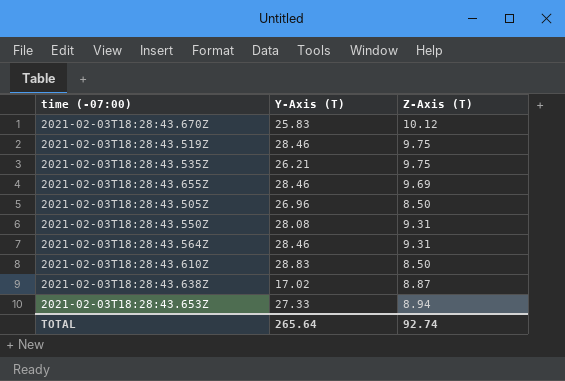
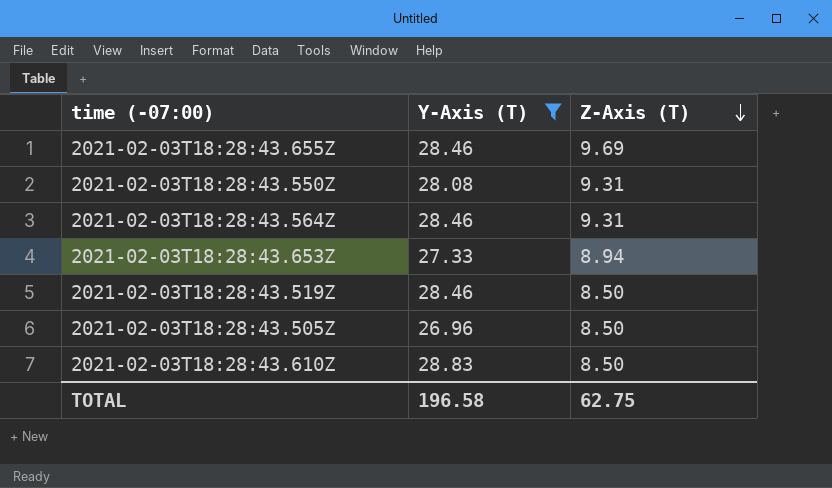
filter: none -> Y-Axis (T) >= 26.96
row order: none -> Z-Axis (T) descending
2021-02-03T18:28:43.519Z | Z-Axis (T): 9.75 -> 8.50
TOTAL | Y-Axis (T): 265.64 -> 196.58
TOTAL | Z-Axis (T): 92.74 -> 62.75

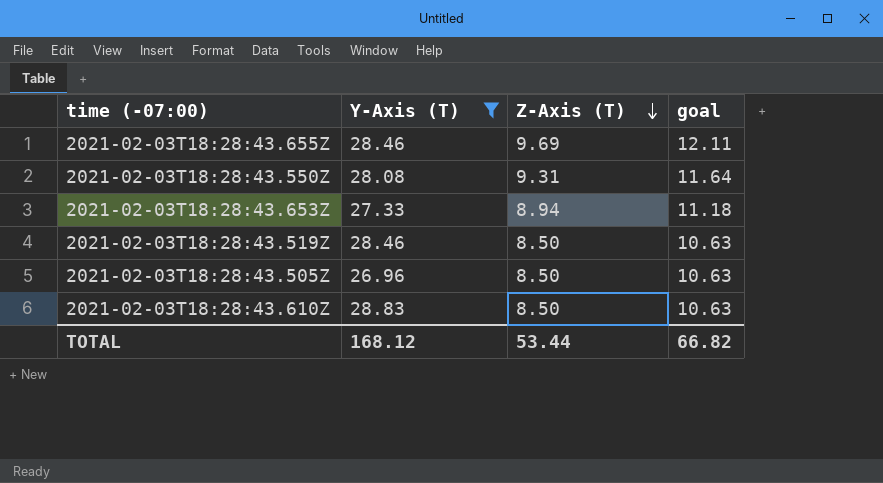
column goal | formula: none -> [Z-Axis (T)] * 1.25
row 2021-02-03T18:28:43.564Z: 28.46 | 9.31 -> none
TOTAL | Y-Axis (T): 196.58 -> 168.12
TOTAL | Z-Axis (T): 62.75 -> 53.44

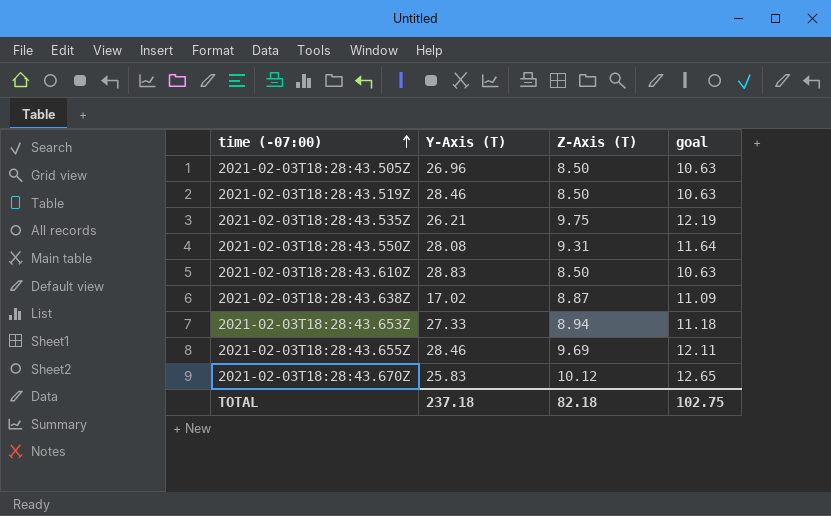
filter: Y-Axis (T) >= 26.96 -> none
row order: Z-Axis (T) descending -> time (-07:00) ascending
TOTAL | Y-Axis (T): 168.12 -> 237.18
TOTAL | Z-Axis (T): 53.44 -> 82.18
TOTAL | goal: 66.82 -> 102.75

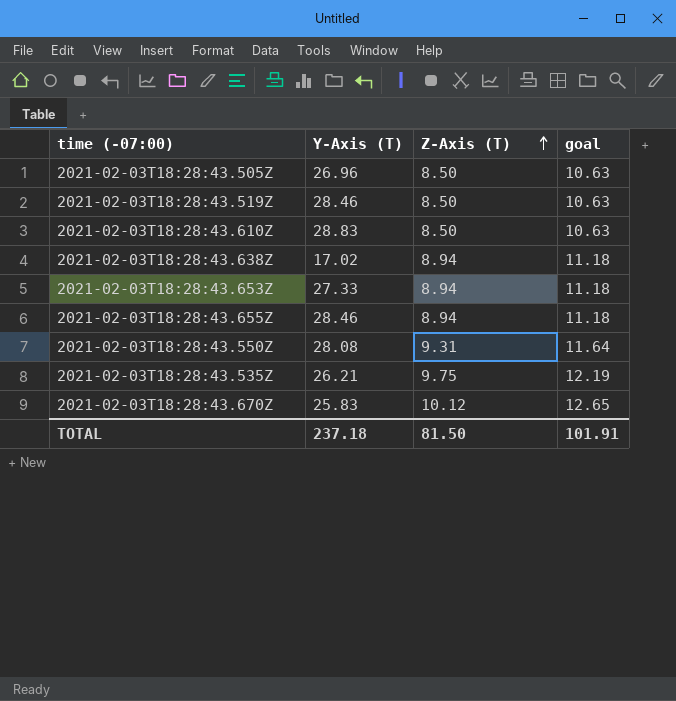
row order: time (-07:00) ascending -> Z-Axis (T) ascending
2021-02-03T18:28:43.638Z | Z-Axis (T): 8.87 -> 8.94
2021-02-03T18:28:43.638Z | goal: 11.09 -> 11.18
2021-02-03T18:28:43.655Z | Z-Axis (T): 9.69 -> 8.94
2021-02-03T18:28:43.655Z | goal: 12.11 -> 11.18
TOTAL | Z-Axis (T): 82.18 -> 81.50
TOTAL | goal: 102.75 -> 101.91

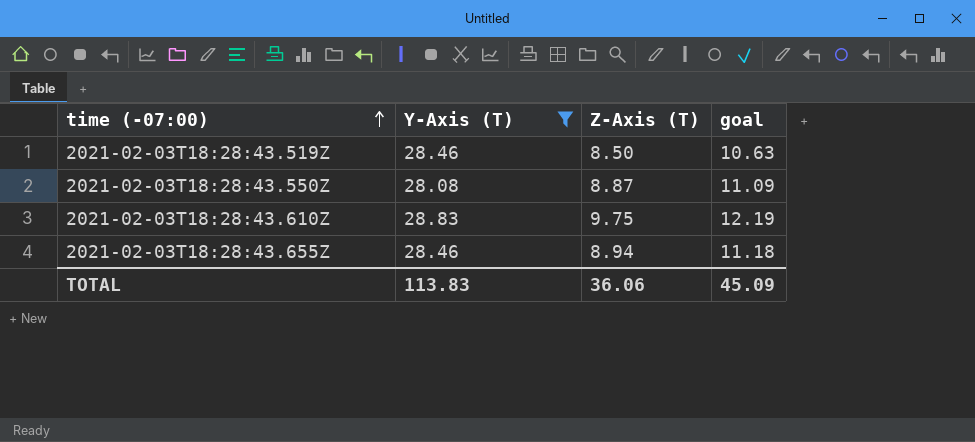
filter: none -> Y-Axis (T) >= 28.08
row order: Z-Axis (T) ascending -> time (-07:00) ascending
2021-02-03T18:28:43.550Z | Z-Axis (T): 9.31 -> 8.87
2021-02-03T18:28:43.550Z | goal: 11.64 -> 11.09
2021-02-03T18:28:43.610Z | Z-Axis (T): 8.50 -> 9.75
2021-02-03T18:28:43.610Z | goal: 10.63 -> 12.19
TOTAL | Y-Axis (T): 237.18 -> 113.83
TOTAL | Z-Axis (T): 81.50 -> 36.06
TOTAL | goal: 101.91 -> 45.09

